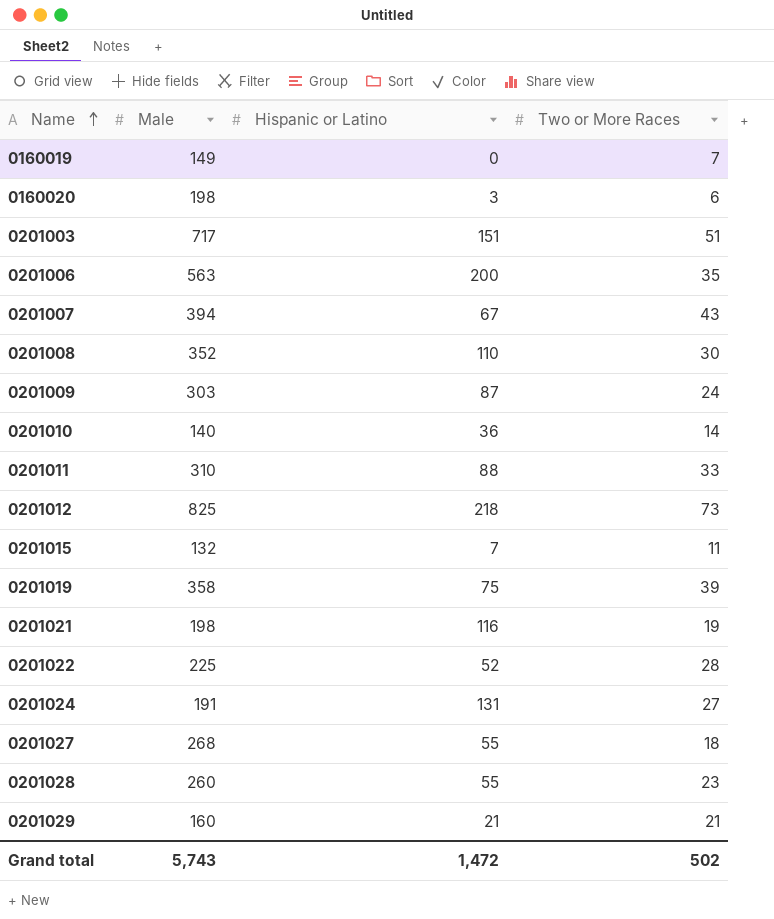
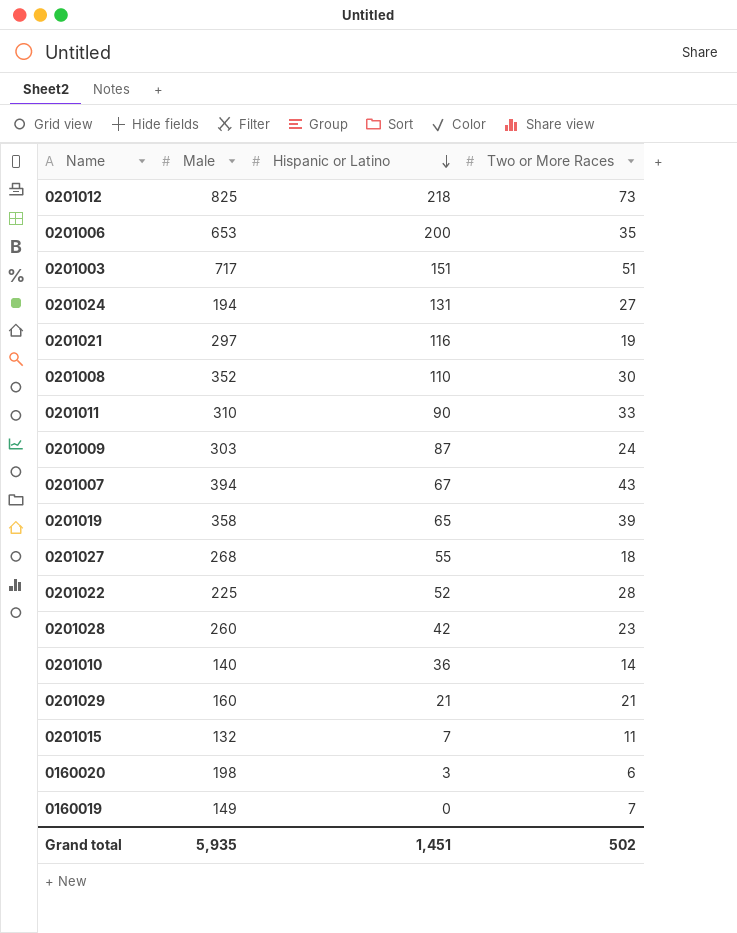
row order: Name ascending -> Hispanic or Latino descending
0201006 | Male: 563 -> 653
0201024 | Male: 191 -> 194
0201021 | Male: 198 -> 297
0201011 | Hispanic or Latino: 88 -> 90
0201019 | Hispanic or Latino: 75 -> 65
0201028 | Hispanic or Latino: 55 -> 42
Grand total | Male: 5,743 -> 5,935
Grand total | Hispanic or Latino: 1,472 -> 1,451

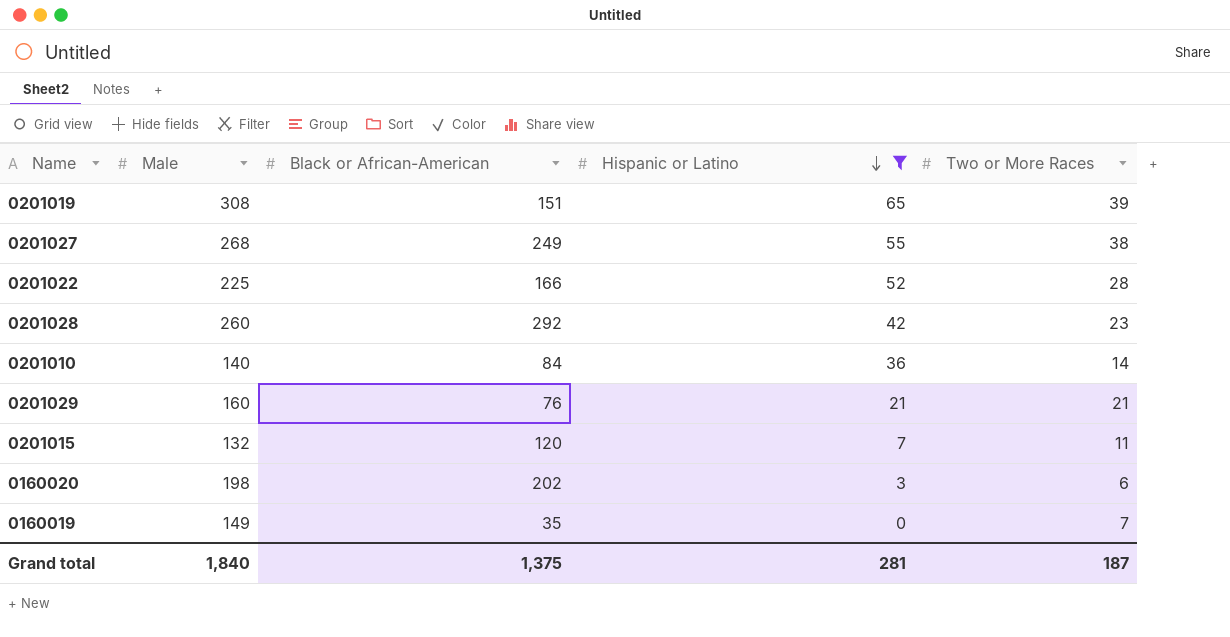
filter: none -> Hispanic or Latino <= 65
column Black or African-American | position: none -> 3
0201019 | Male: 358 -> 308
0201027 | Two or More Races: 18 -> 38
Grand total | Male: 5,935 -> 1,840
Grand total | Hispanic or Latino: 1,451 -> 281
Grand total | Two or More Races: 502 -> 187

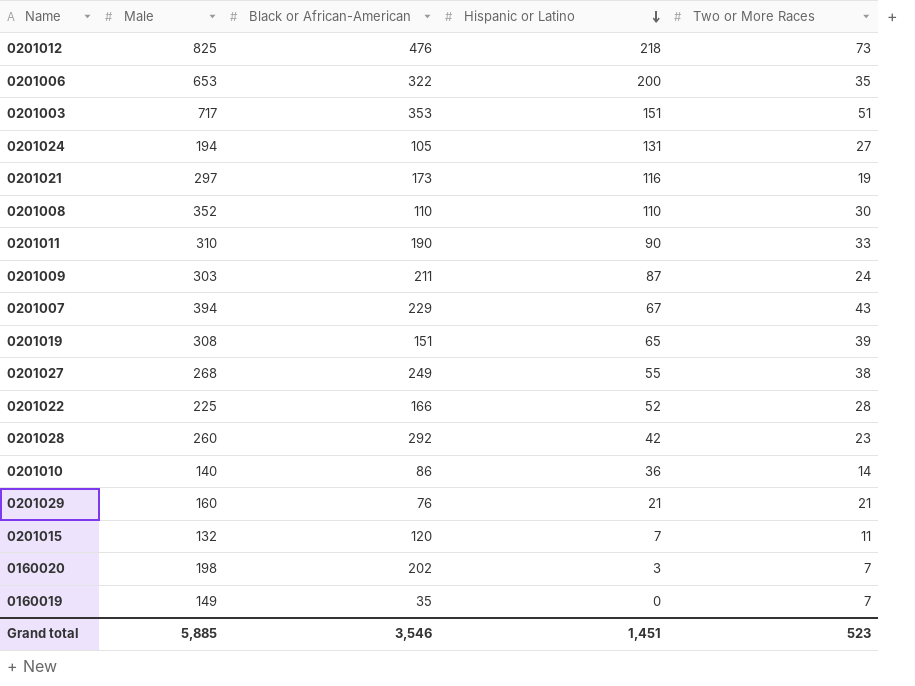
filter: Hispanic or Latino <= 65 -> none
0201010 | Black or African-American: 84 -> 86
0160020 | Two or More Races: 6 -> 7
Grand total | Male: 1,840 -> 5,885
Grand total | Black or African-American: 1,375 -> 3,546
Grand total | Hispanic or Latino: 281 -> 1,451
Grand total | Two or More Races: 187 -> 523

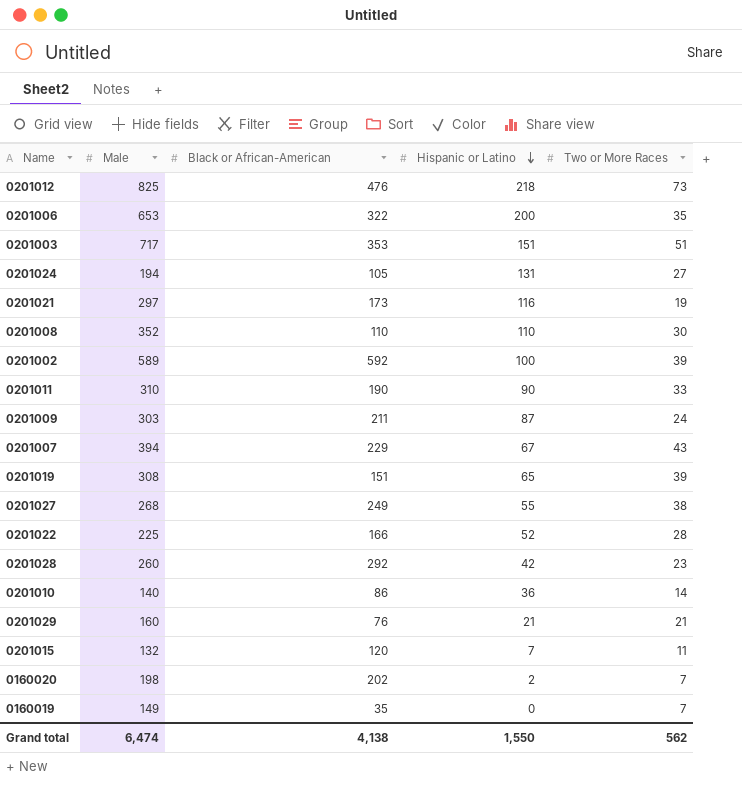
row 0201002: none -> 589 | 592 | 100 | 39
0160020 | Hispanic or Latino: 3 -> 2
Grand total | Male: 5,885 -> 6,474
Grand total | Black or African-American: 3,546 -> 4,138
Grand total | Hispanic or Latino: 1,451 -> 1,550
Grand total | Two or More Races: 523 -> 562

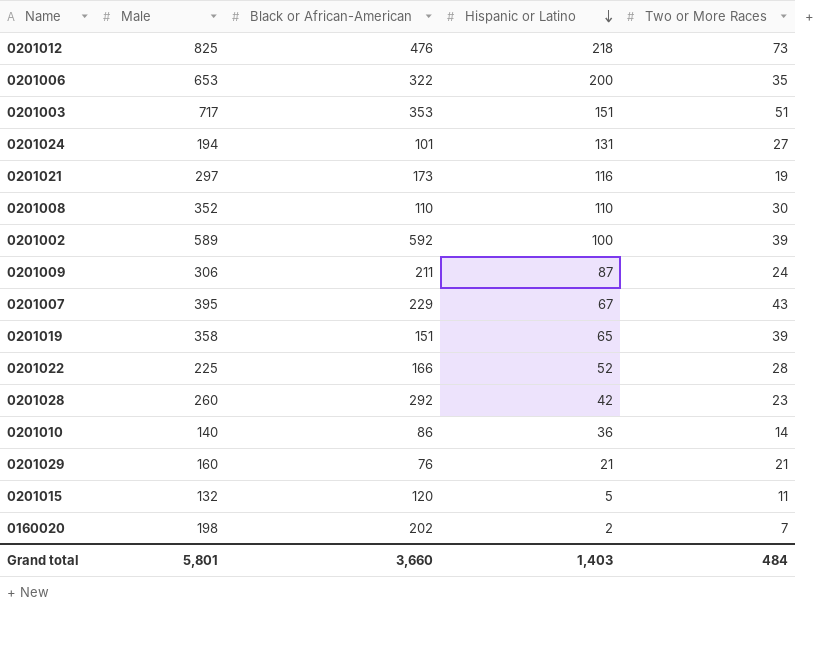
row 0201011: 310 | 190 | 90 | 33 -> none
row 0201027: 268 | 249 | 55 | 38 -> none
row 0160019: 149 | 35 | 0 | 7 -> none
0201024 | Black or African-American: 105 -> 101
0201009 | Male: 303 -> 306
0201007 | Male: 394 -> 395
0201019 | Male: 308 -> 358
0201015 | Hispanic or Latino: 7 -> 5
Grand total | Male: 6,474 -> 5,801
Grand total | Black or African-American: 4,138 -> 3,660
Grand total | Hispanic or Latino: 1,550 -> 1,403
Grand total | Two or More Races: 562 -> 484

